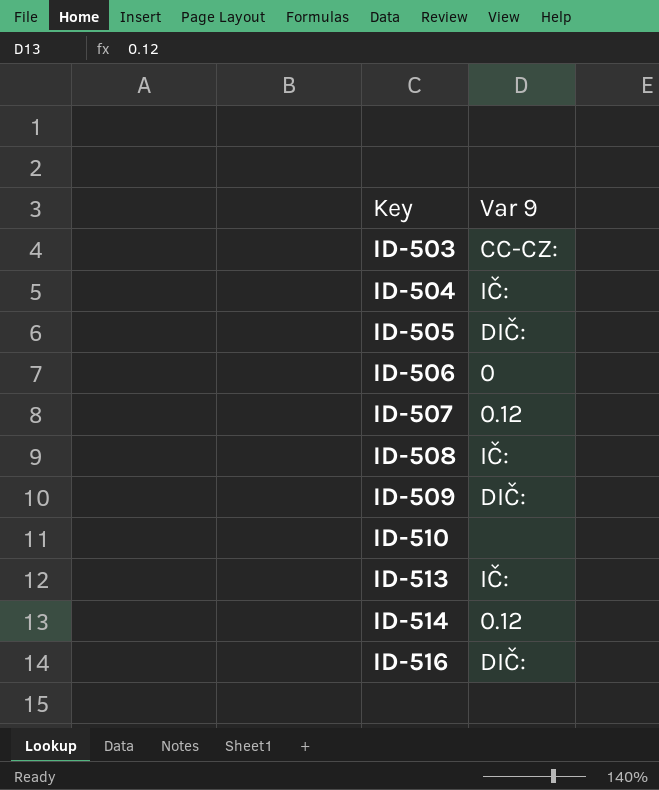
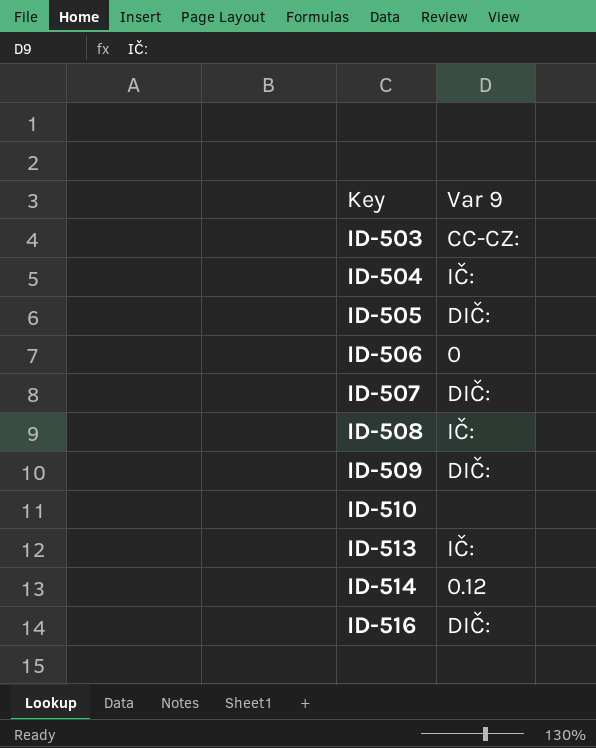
ID-507 | Var 9: 0.12 -> DIČ:

